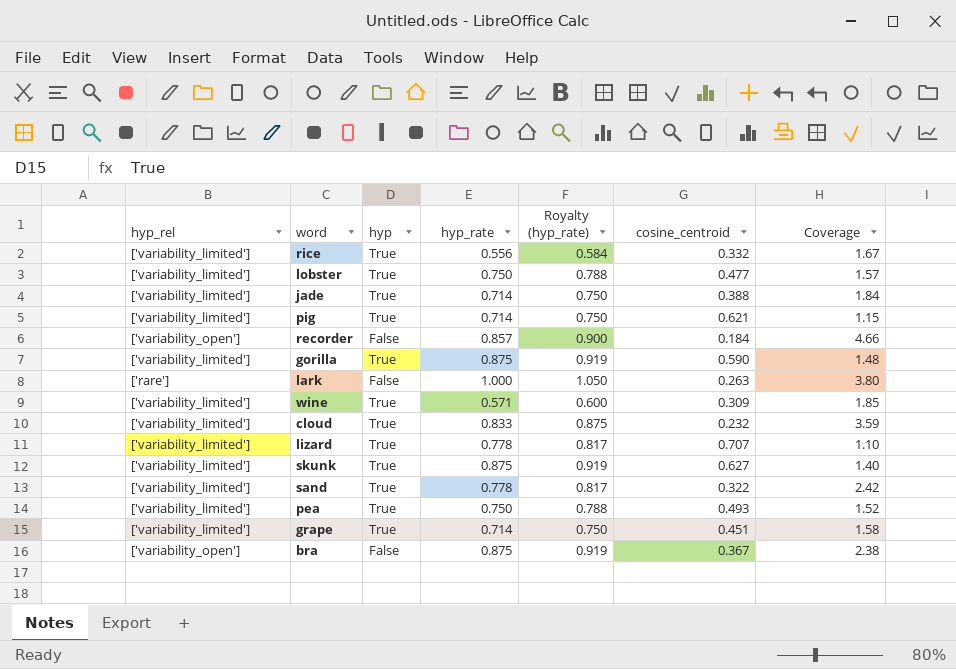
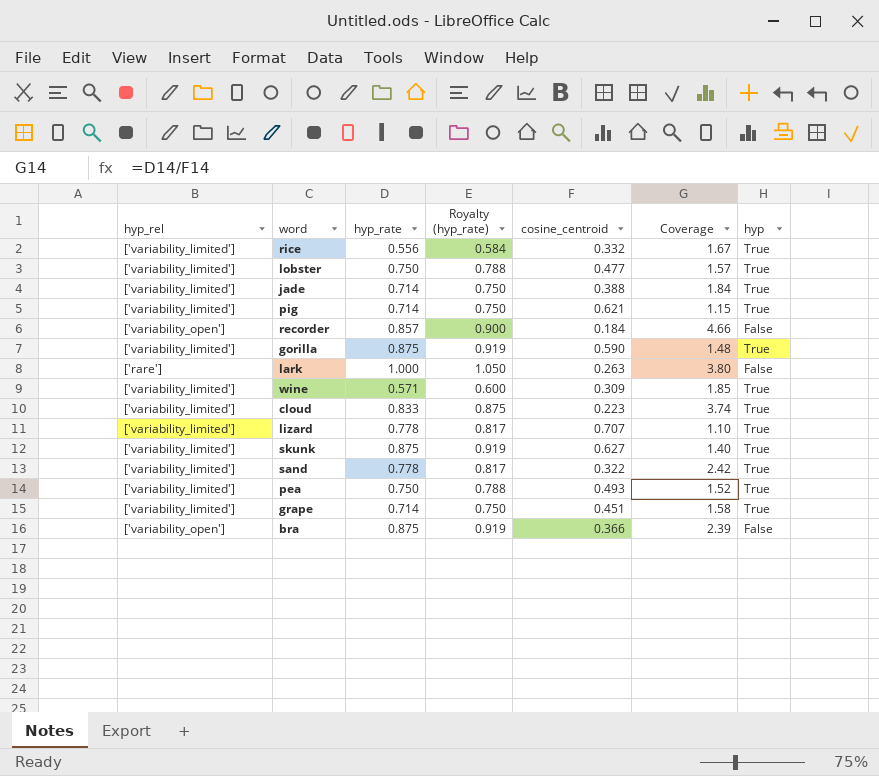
column hyp | position: 3 -> 7
cloud | cosine_centroid: 0.232 -> 0.223
cloud | Coverage: 3.59 -> 3.74
bra | cosine_centroid: 0.367 -> 0.366
bra | Coverage: 2.38 -> 2.39

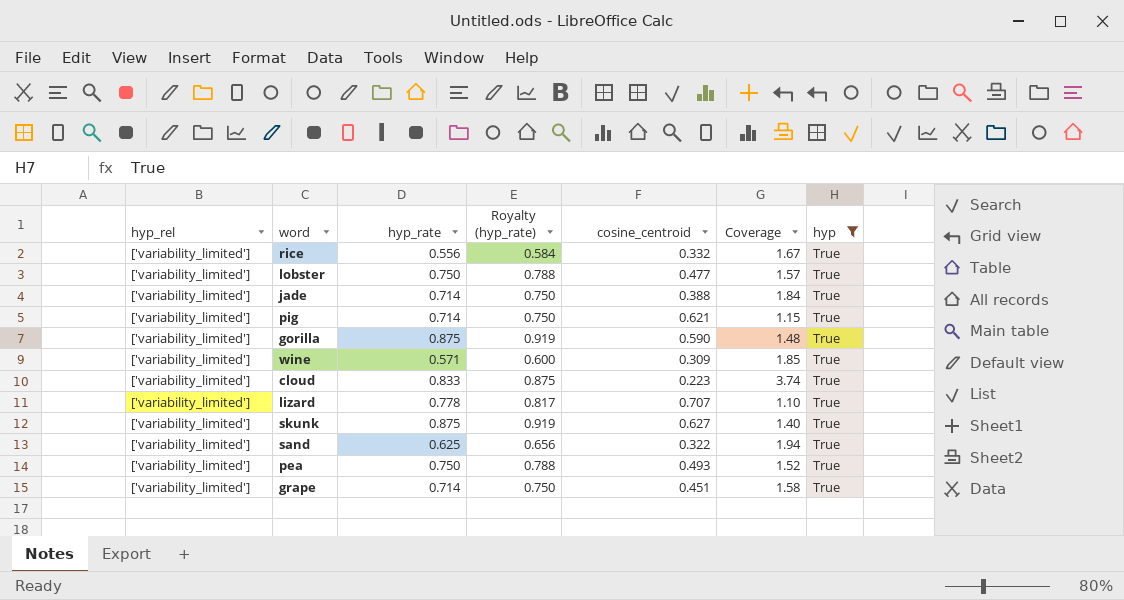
filter: none -> hyp = True
sand | hyp_rate: 0.778 -> 0.625
sand | Royalty (hyp_rate): 0.817 -> 0.656
sand | Coverage: 2.42 -> 1.94

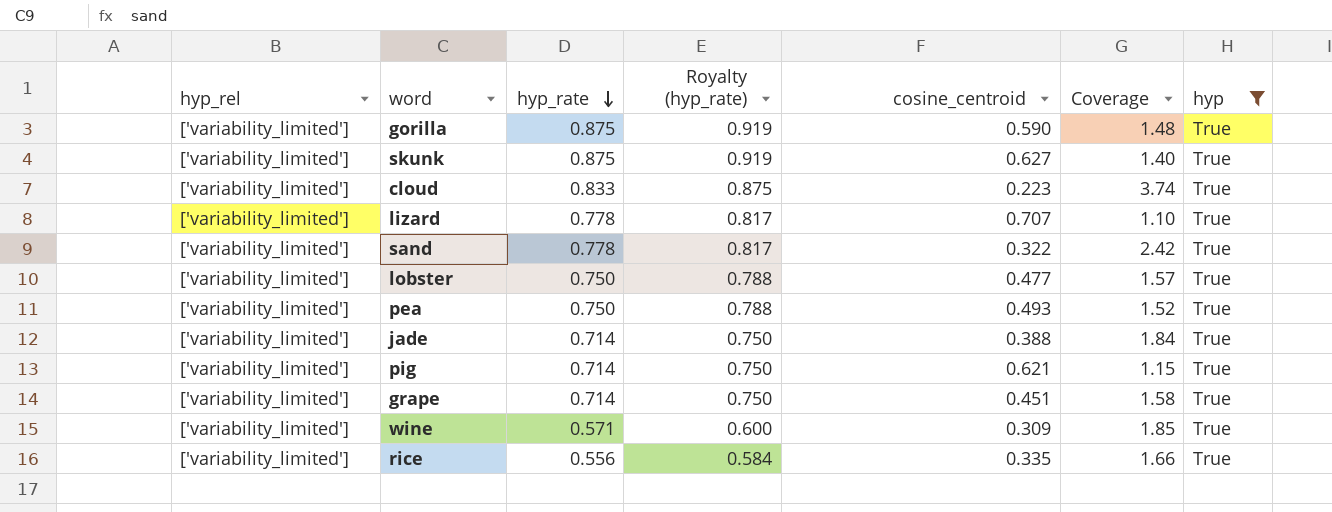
row order: none -> hyp_rate descending
sand | hyp_rate: 0.625 -> 0.778
sand | Royalty (hyp_rate): 0.656 -> 0.817
sand | Coverage: 1.94 -> 2.42
rice | cosine_centroid: 0.332 -> 0.335
rice | Coverage: 1.67 -> 1.66

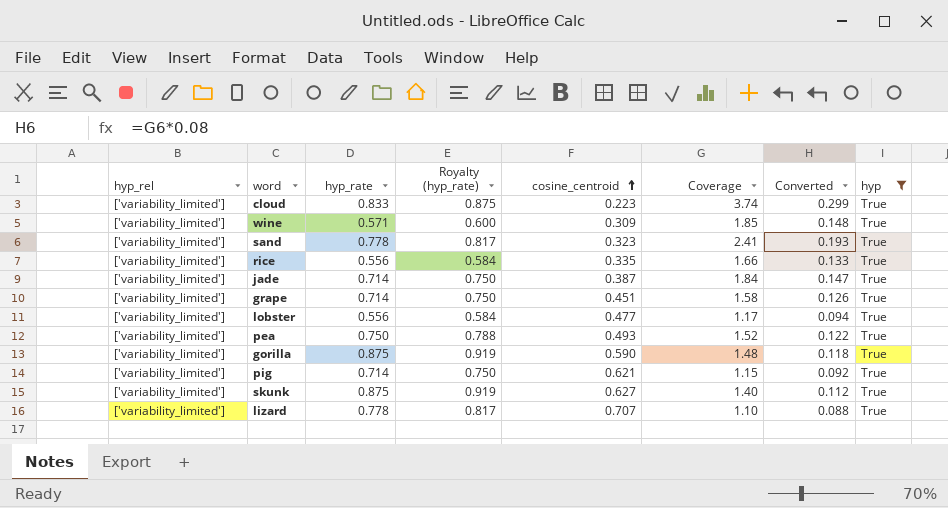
row order: hyp_rate descending -> cosine_centroid ascending
column Converted | formula: none -> [Coverage] * 0.08
sand | cosine_centroid: 0.322 -> 0.323
sand | Coverage: 2.42 -> 2.41
jade | cosine_centroid: 0.388 -> 0.387
lobster | hyp_rate: 0.750 -> 0.556
lobster | Royalty (hyp_rate): 0.788 -> 0.584
lobster | Coverage: 1.57 -> 1.17

